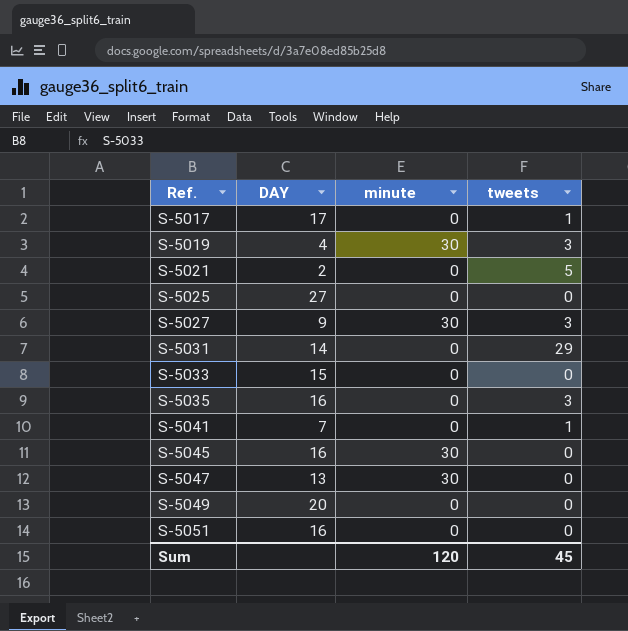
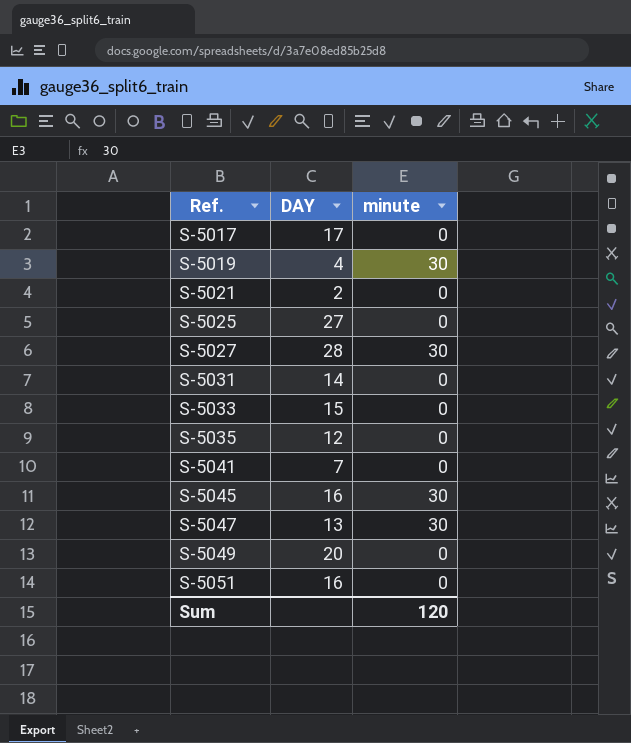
column tweets | position: 4 -> none
S-5027 | DAY: 9 -> 28
S-5035 | DAY: 16 -> 12

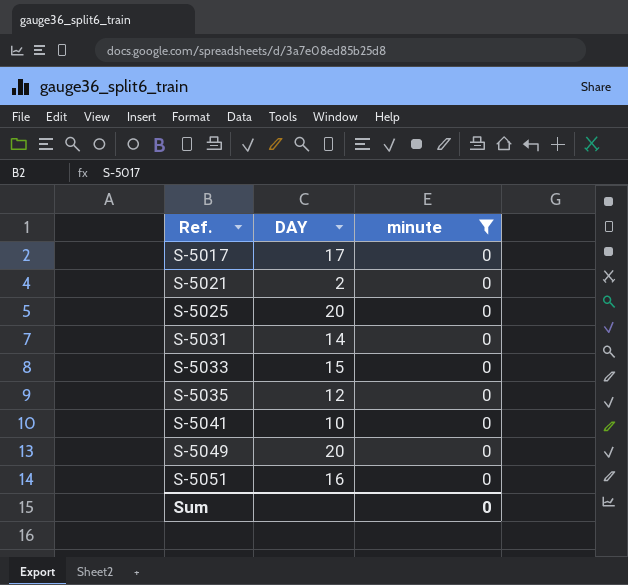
filter: none -> minute = 0
S-5025 | DAY: 27 -> 20
S-5041 | DAY: 7 -> 10
Sum | minute: 120 -> 0

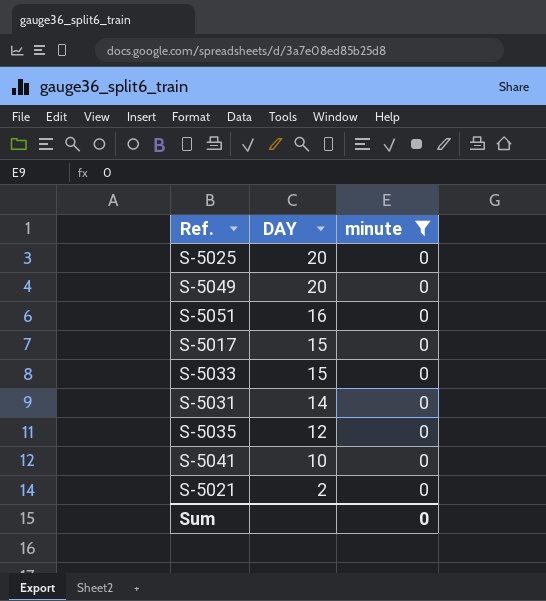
row order: Ref. ascending -> DAY descending
S-5017 | DAY: 17 -> 15

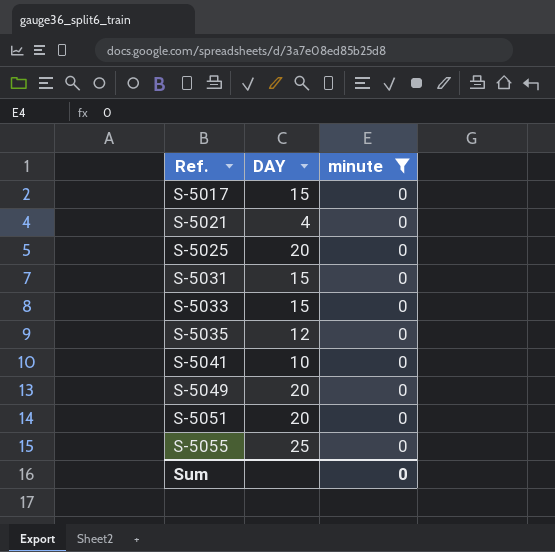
row order: DAY descending -> Ref. ascending
S-5021 | DAY: 2 -> 4
S-5031 | DAY: 14 -> 15
S-5051 | DAY: 16 -> 20
row S-5055: none -> 25 | 0

